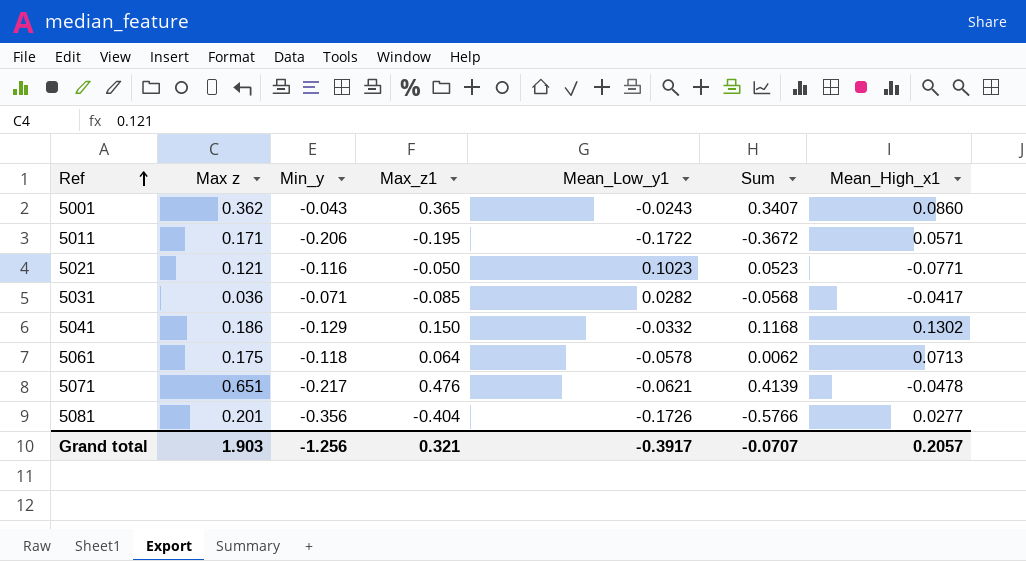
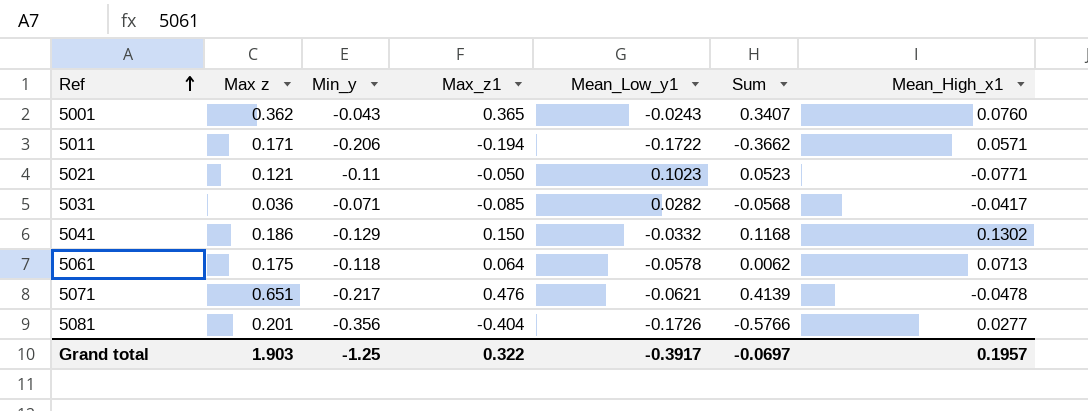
5001 | Mean_High_x1: 0.0860 -> 0.0760
5011 | Max_z1: -0.195 -> -0.194
5011 | Sum: -0.3672 -> -0.3662
5021 | Min_y: -0.116 -> -0.11
Grand total | Min_y: -1.256 -> -1.25
Grand total | Max_z1: 0.321 -> 0.322
Grand total | Sum: -0.0707 -> -0.0697
Grand total | Mean_High_x1: 0.2057 -> 0.1957

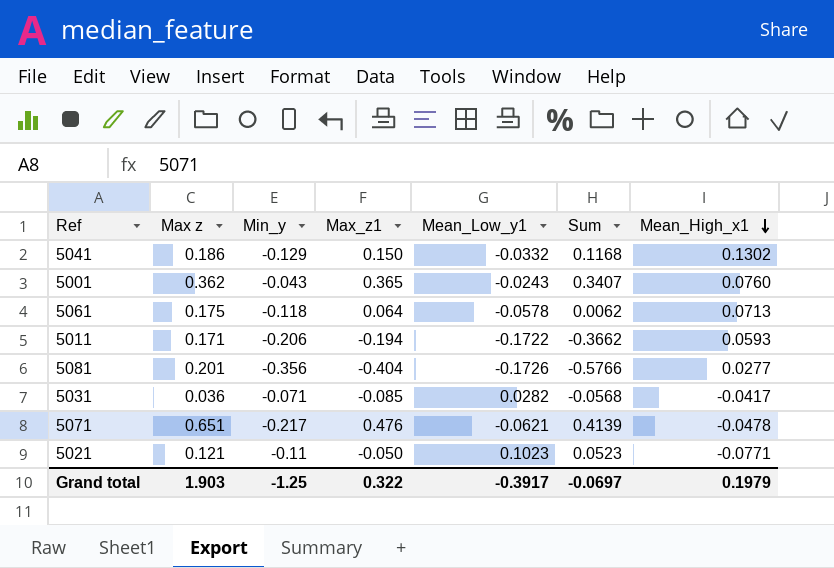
row order: Ref ascending -> Mean_High_x1 descending
5011 | Mean_High_x1: 0.0571 -> 0.0593
Grand total | Mean_High_x1: 0.1957 -> 0.1979

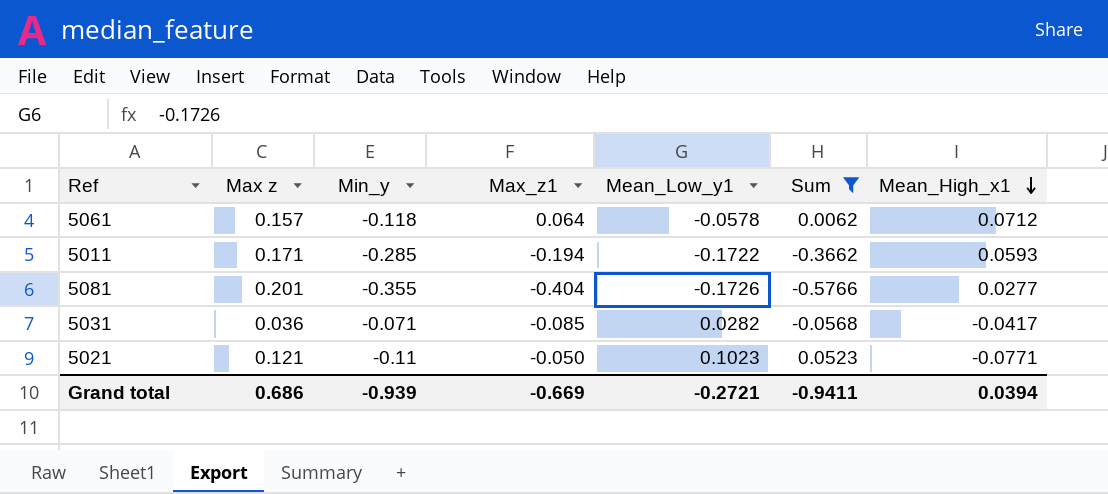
filter: none -> Sum <= 0.0523
5061 | Max z: 0.175 -> 0.157
5061 | Mean_High_x1: 0.0713 -> 0.0712
5011 | Min_y: -0.206 -> -0.285
5081 | Min_y: -0.356 -> -0.355
Grand total | Max z: 1.903 -> 0.686
Grand total | Min_y: -1.25 -> -0.939
Grand total | Max_z1: 0.322 -> -0.669
Grand total | Mean_Low_y1: -0.3917 -> -0.2721
Grand total | Sum: -0.0697 -> -0.9411
Grand total | Mean_High_x1: 0.1979 -> 0.0394

